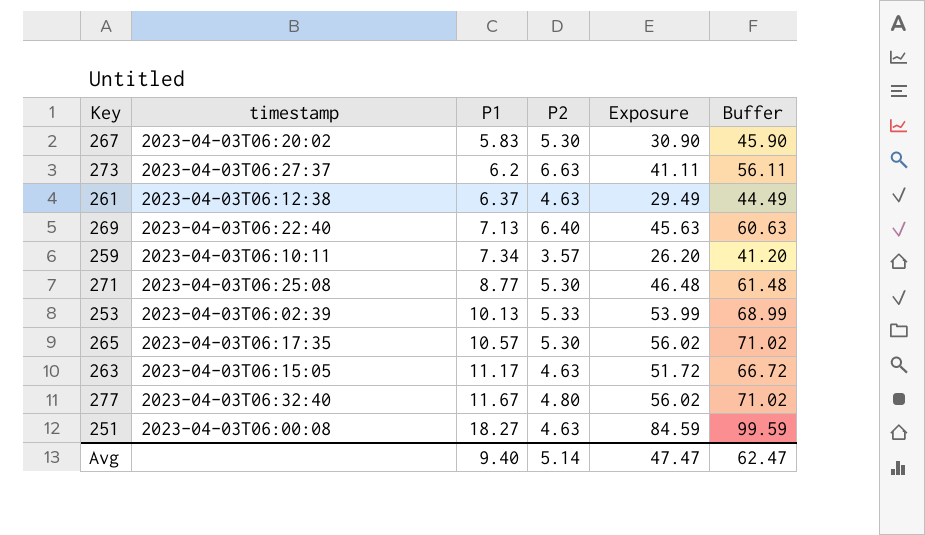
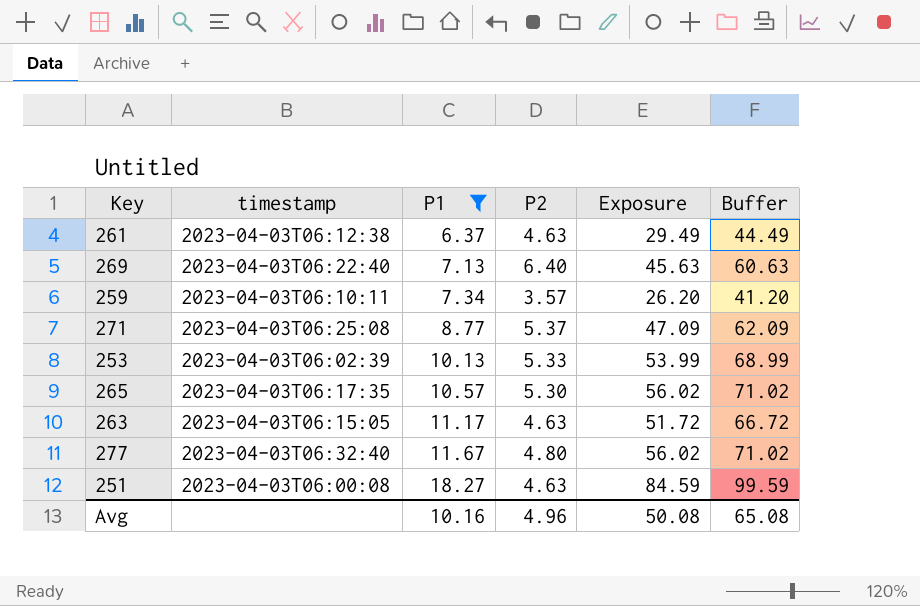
filter: none -> P1 >= 6.37
271 | P2: 5.30 -> 5.37
271 | Exposure: 46.48 -> 47.09
271 | Buffer: 61.48 -> 62.09
Avg | P1: 9.40 -> 10.16
Avg | P2: 5.14 -> 4.96
Avg | Exposure: 47.47 -> 50.08
Avg | Buffer: 62.47 -> 65.08

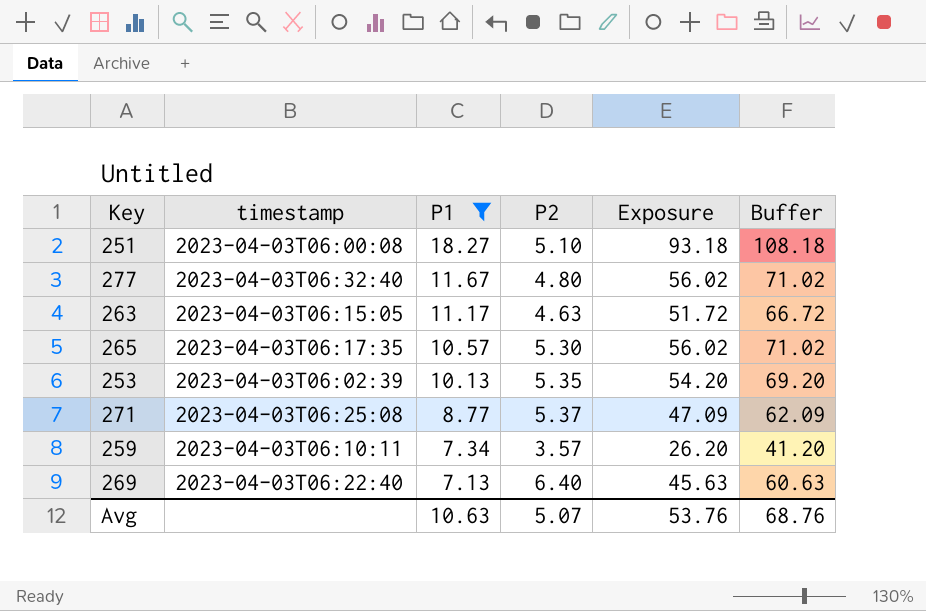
row order: P1 ascending -> P1 descending
row 261: 2023-04-03T06:12:38 | 6.37 | 4.63 | 29.49 | 44.49 -> none
251 | P2: 4.63 -> 5.10
251 | Exposure: 84.59 -> 93.18
251 | Buffer: 99.59 -> 108.18
253 | P2: 5.33 -> 5.35
253 | Exposure: 53.99 -> 54.20
253 | Buffer: 68.99 -> 69.20
Avg | P1: 10.16 -> 10.63
Avg | P2: 4.96 -> 5.07
Avg | Exposure: 50.08 -> 53.76
Avg | Buffer: 65.08 -> 68.76

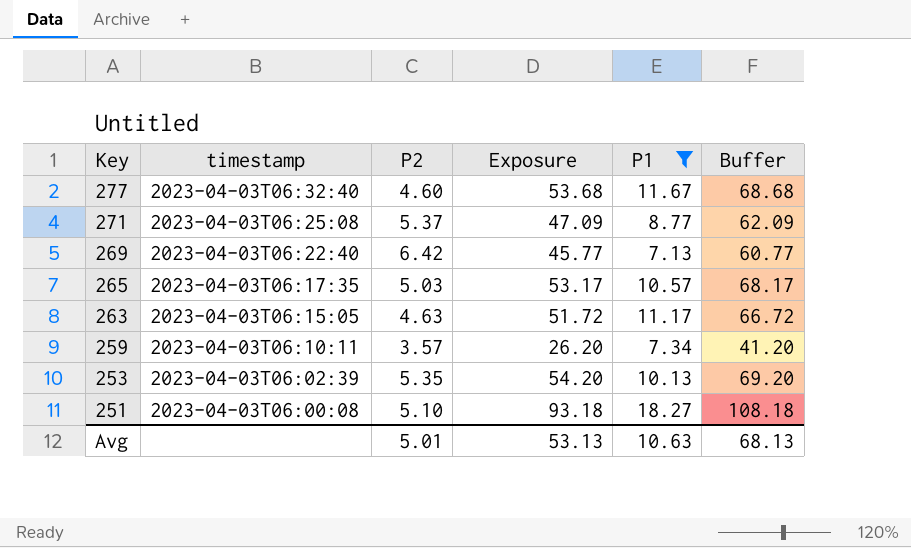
row order: P1 descending -> Key descending
column P1 | position: 3 -> 5
277 | P2: 4.80 -> 4.60
277 | Exposure: 56.02 -> 53.68
277 | Buffer: 71.02 -> 68.68
269 | P2: 6.40 -> 6.42
269 | Exposure: 45.63 -> 45.77
269 | Buffer: 60.63 -> 60.77
265 | P2: 5.30 -> 5.03
265 | Exposure: 56.02 -> 53.17
265 | Buffer: 71.02 -> 68.17
Avg | P2: 5.07 -> 5.01
Avg | Exposure: 53.76 -> 53.13
Avg | Buffer: 68.76 -> 68.13

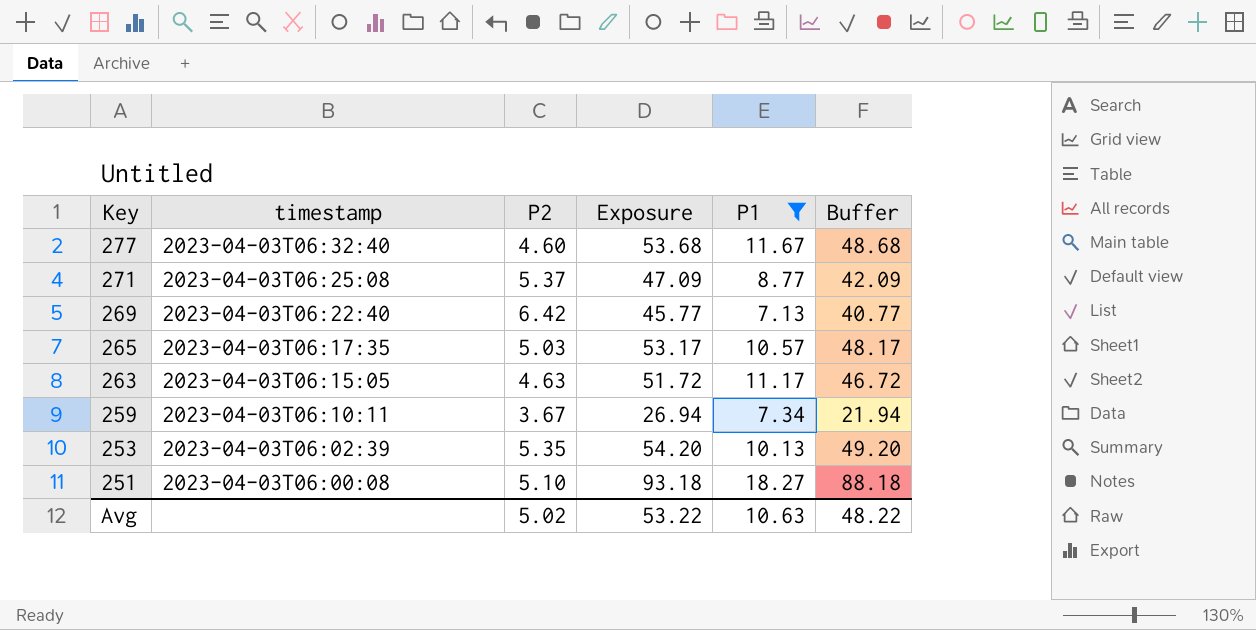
column Buffer | formula: [Exposure] + 15 -> [Exposure] - 5
259 | P2: 3.57 -> 3.67
259 | Exposure: 26.20 -> 26.94
Avg | P2: 5.01 -> 5.02
Avg | Exposure: 53.13 -> 53.22
Avg | Buffer: 68.13 -> 48.22

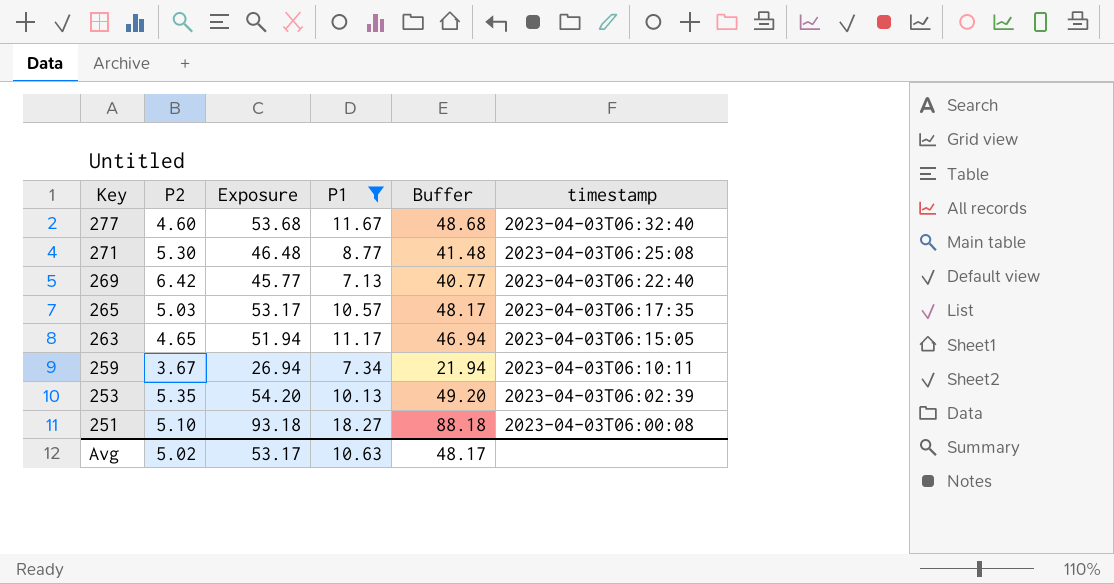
column timestamp | position: 2 -> 6
271 | P2: 5.37 -> 5.30
271 | Exposure: 47.09 -> 46.48
271 | Buffer: 42.09 -> 41.48
263 | P2: 4.63 -> 4.65
263 | Exposure: 51.72 -> 51.94
263 | Buffer: 46.72 -> 46.94
Avg | Exposure: 53.22 -> 53.17
Avg | Buffer: 48.22 -> 48.17

